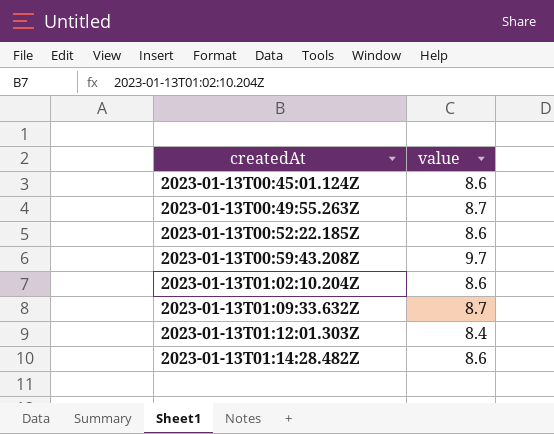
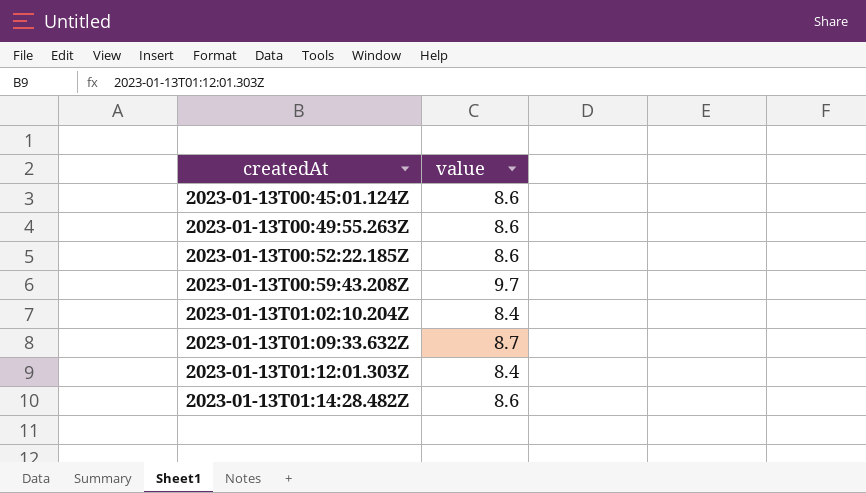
2023-01-13T00:49:55.263Z | value: 8.7 -> 8.6
2023-01-13T01:02:10.204Z | value: 8.6 -> 8.4

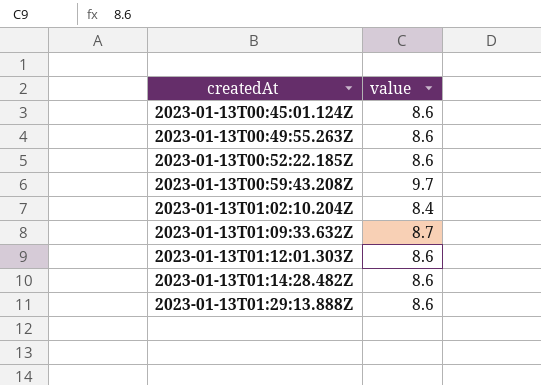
2023-01-13T01:12:01.303Z | value: 8.4 -> 8.6
row 2023-01-13T01:29:13.888Z: none -> 8.6

